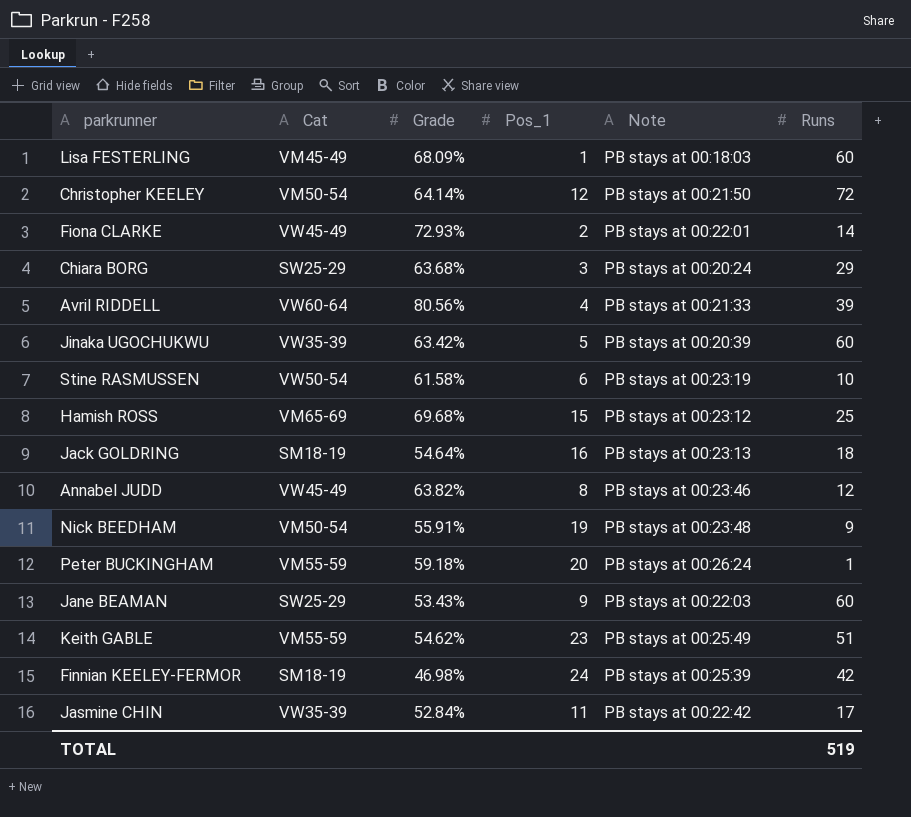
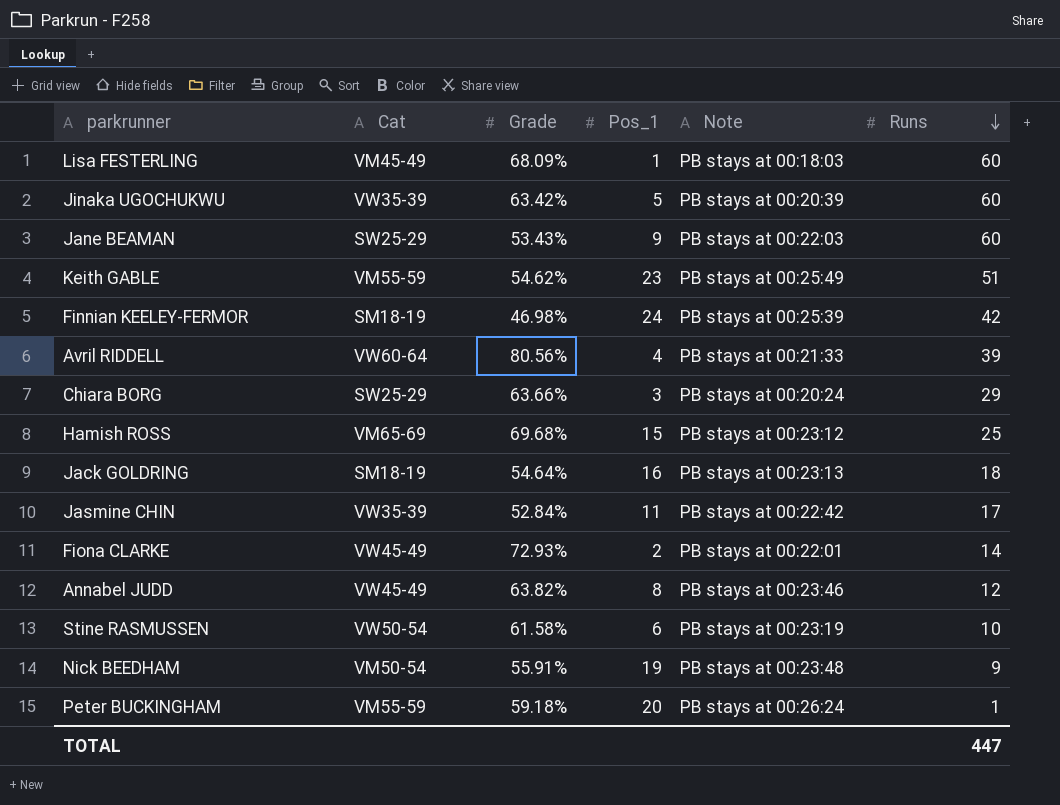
row order: none -> Runs descending
row Christopher KEELEY: VM50-54 | 64.14% | 12 | PB stays at 00:21:50 | 72 -> none
Chiara BORG | Grade: 63.68% -> 63.66%
TOTAL | Runs: 519 -> 447

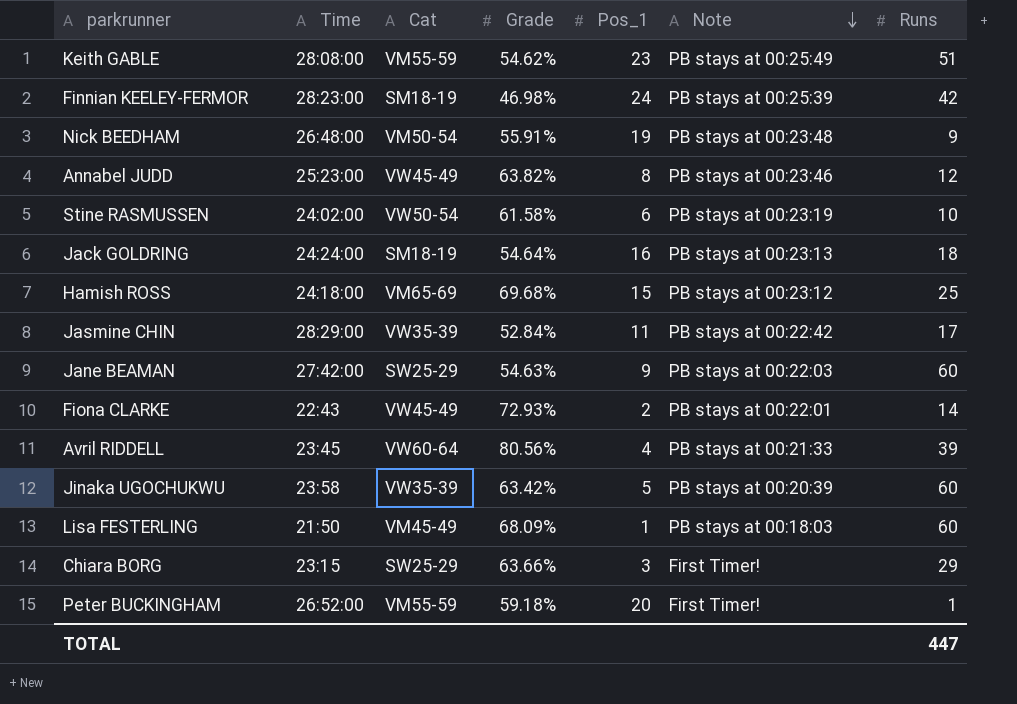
row order: Runs descending -> Note descending
column Time | position: none -> 2
Jane BEAMAN | Grade: 53.43% -> 54.63%
Chiara BORG | Note: PB stays at 00:20:24 -> First Timer!
Peter BUCKINGHAM | Note: PB stays at 00:26:24 -> First Timer!

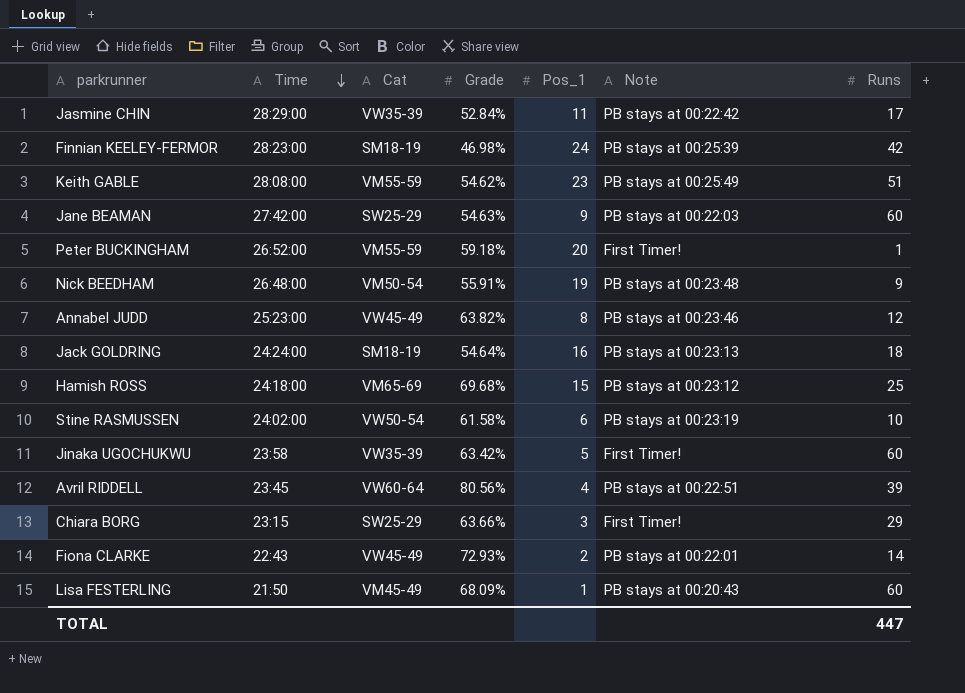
row order: Note descending -> Time descending
Jinaka UGOCHUKWU | Note: PB stays at 00:20:39 -> First Timer!
Avril RIDDELL | Note: PB stays at 00:21:33 -> PB stays at 00:22:51
Lisa FESTERLING | Note: PB stays at 00:18:03 -> PB stays at 00:20:43

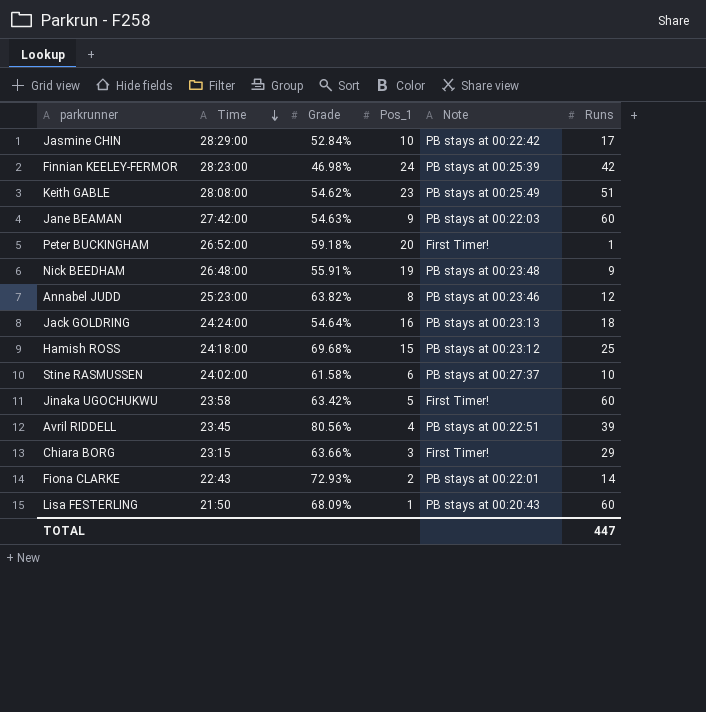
column Cat | position: 3 -> none
Jasmine CHIN | Pos_1: 11 -> 10
Stine RASMUSSEN | Note: PB stays at 00:23:19 -> PB stays at 00:27:37

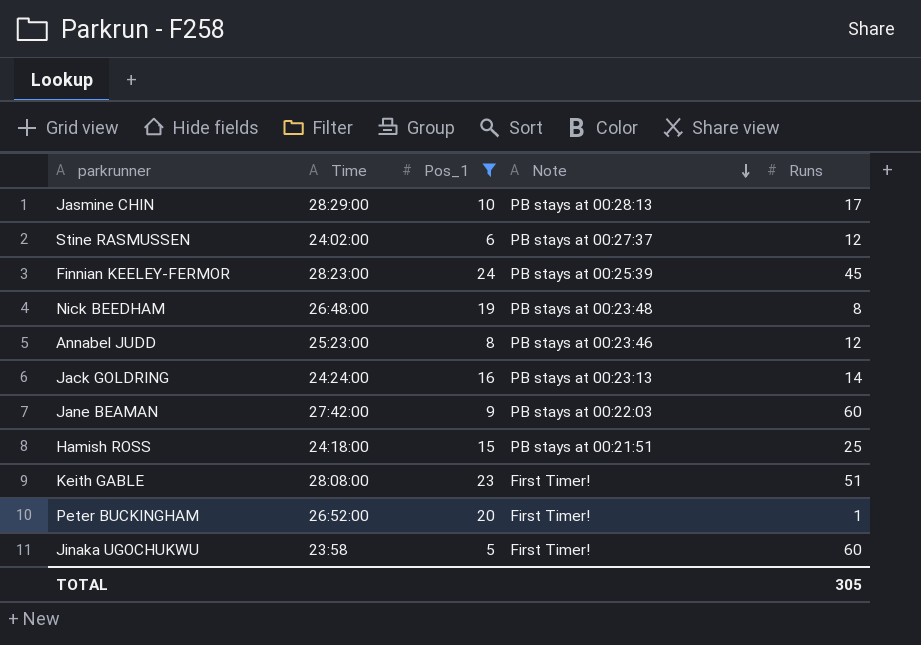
filter: none -> Pos_1 >= 5
row order: Time descending -> Note descending
column Grade | position: 3 -> none
Jasmine CHIN | Note: PB stays at 00:22:42 -> PB stays at 00:28:13
Stine RASMUSSEN | Runs: 10 -> 12
Finnian KEELEY-FERMOR | Runs: 42 -> 45
Nick BEEDHAM | Runs: 9 -> 8
Jack GOLDRING | Runs: 18 -> 14
Hamish ROSS | Note: PB stays at 00:23:12 -> PB stays at 00:21:51
Keith GABLE | Note: PB stays at 00:25:49 -> First Timer!
TOTAL | Runs: 447 -> 305

